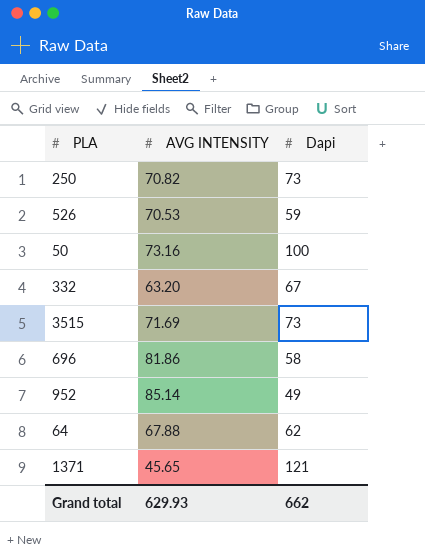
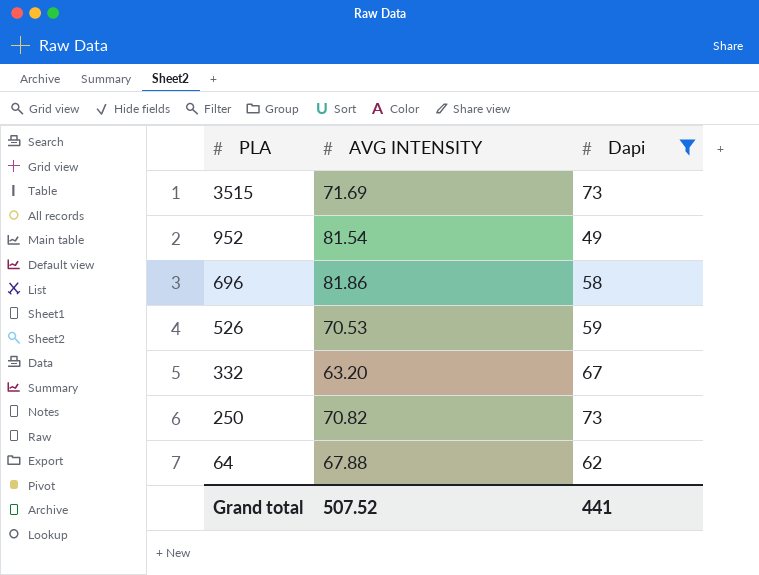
filter: none -> Dapi <= 73
row order: none -> PLA descending
952 | AVG INTENSITY: 85.14 -> 81.54
Grand total | AVG INTENSITY: 629.93 -> 507.52
Grand total | Dapi: 662 -> 441

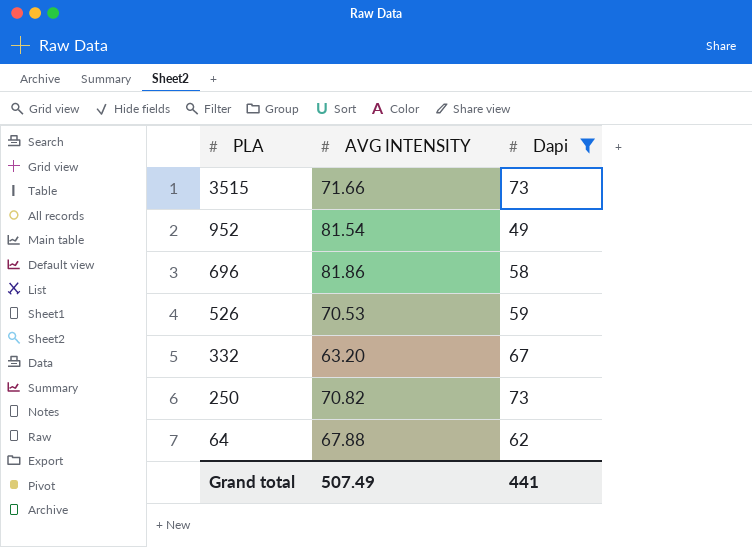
3515 | AVG INTENSITY: 71.69 -> 71.66
Grand total | AVG INTENSITY: 507.52 -> 507.49

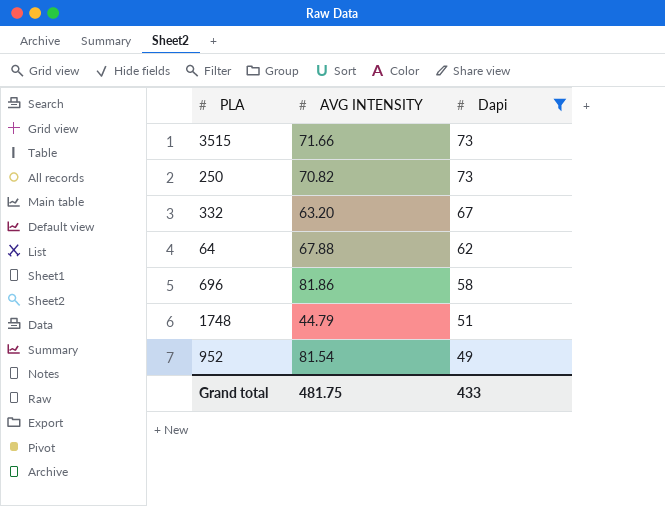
row order: PLA descending -> Dapi descending
row 526: 70.53 | 59 -> none
row 1748: none -> 44.79 | 51
Grand total | AVG INTENSITY: 507.49 -> 481.75
Grand total | Dapi: 441 -> 433

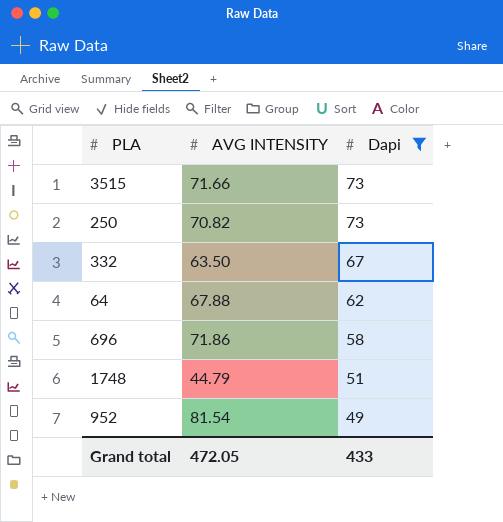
332 | AVG INTENSITY: 63.20 -> 63.50
696 | AVG INTENSITY: 81.86 -> 71.86
Grand total | AVG INTENSITY: 481.75 -> 472.05

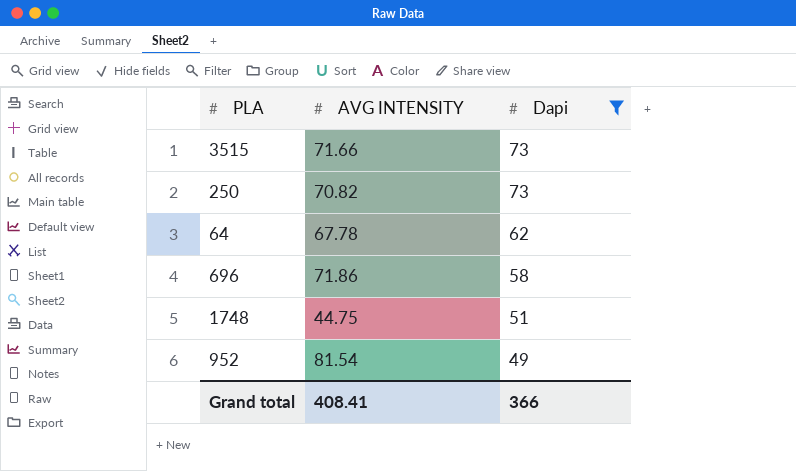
row 332: 63.50 | 67 -> none
64 | AVG INTENSITY: 67.88 -> 67.78
1748 | AVG INTENSITY: 44.79 -> 44.75
Grand total | AVG INTENSITY: 472.05 -> 408.41
Grand total | Dapi: 433 -> 366

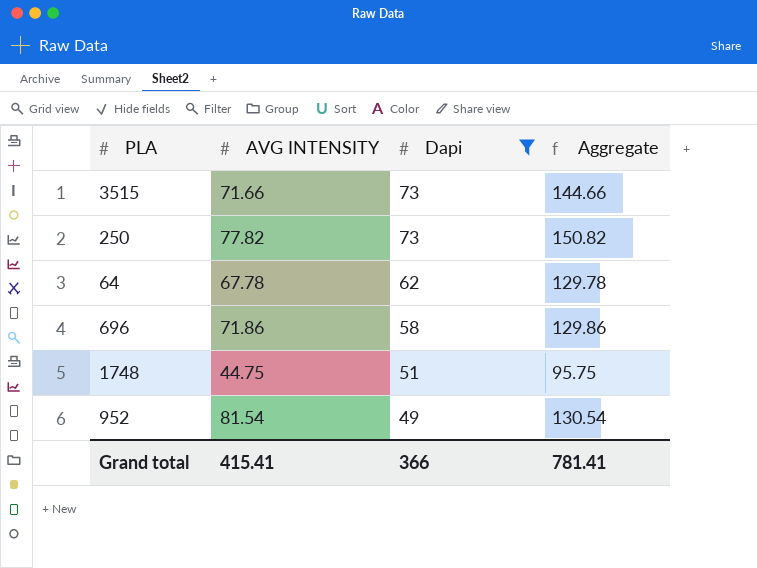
column Aggregate | formula: none -> [AVG INTENSITY] + [Dapi]
250 | AVG INTENSITY: 70.82 -> 77.82
Grand total | AVG INTENSITY: 408.41 -> 415.41

